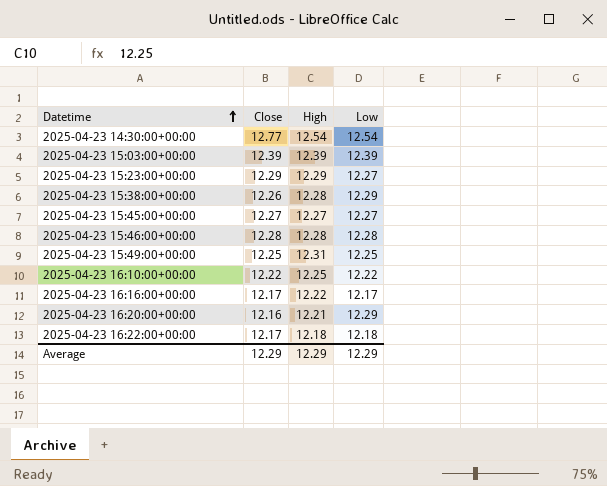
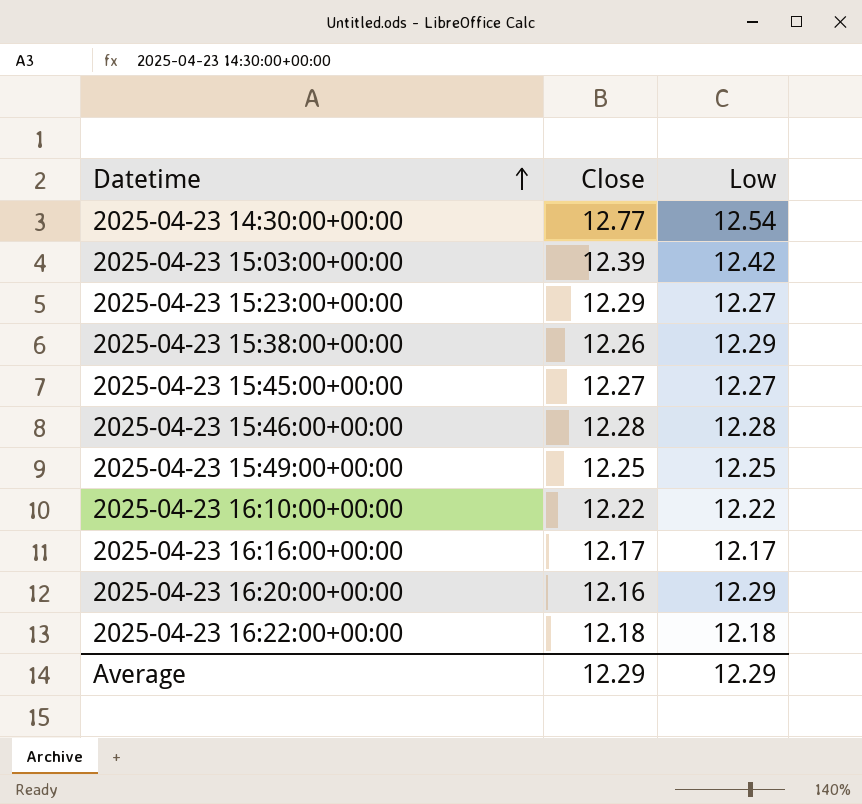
column High | position: 3 -> none
2025-04-23 15:03:00+00:00 | Low: 12.39 -> 12.42
2025-04-23 16:22:00+00:00 | Close: 12.17 -> 12.18

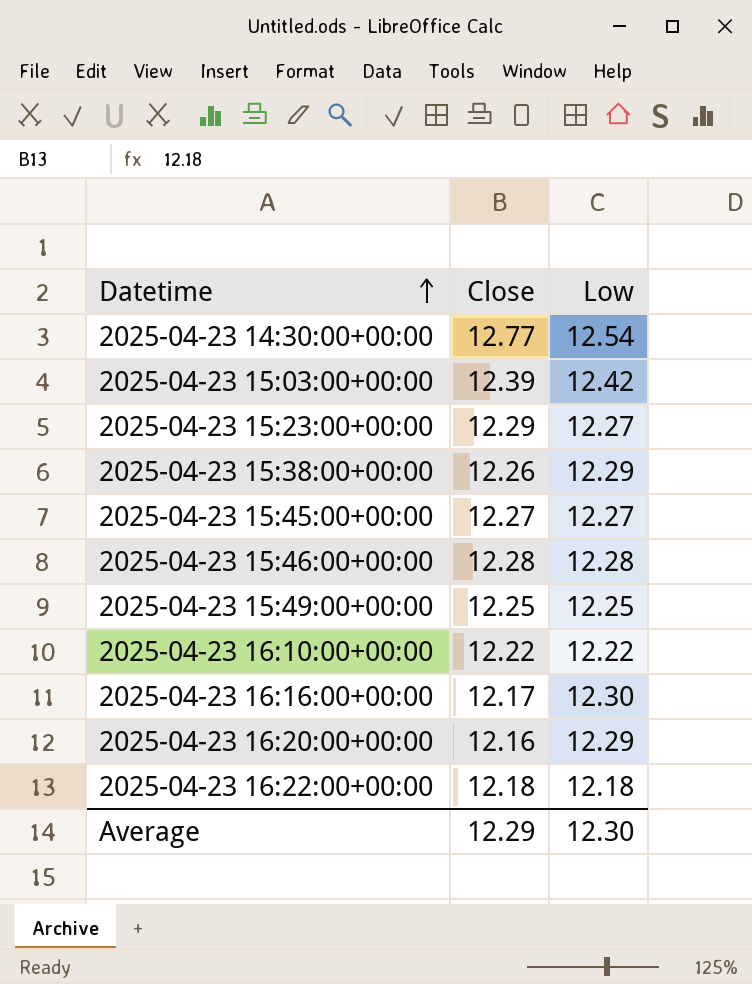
2025-04-23 16:16:00+00:00 | Low: 12.17 -> 12.30
Average | Low: 12.29 -> 12.30

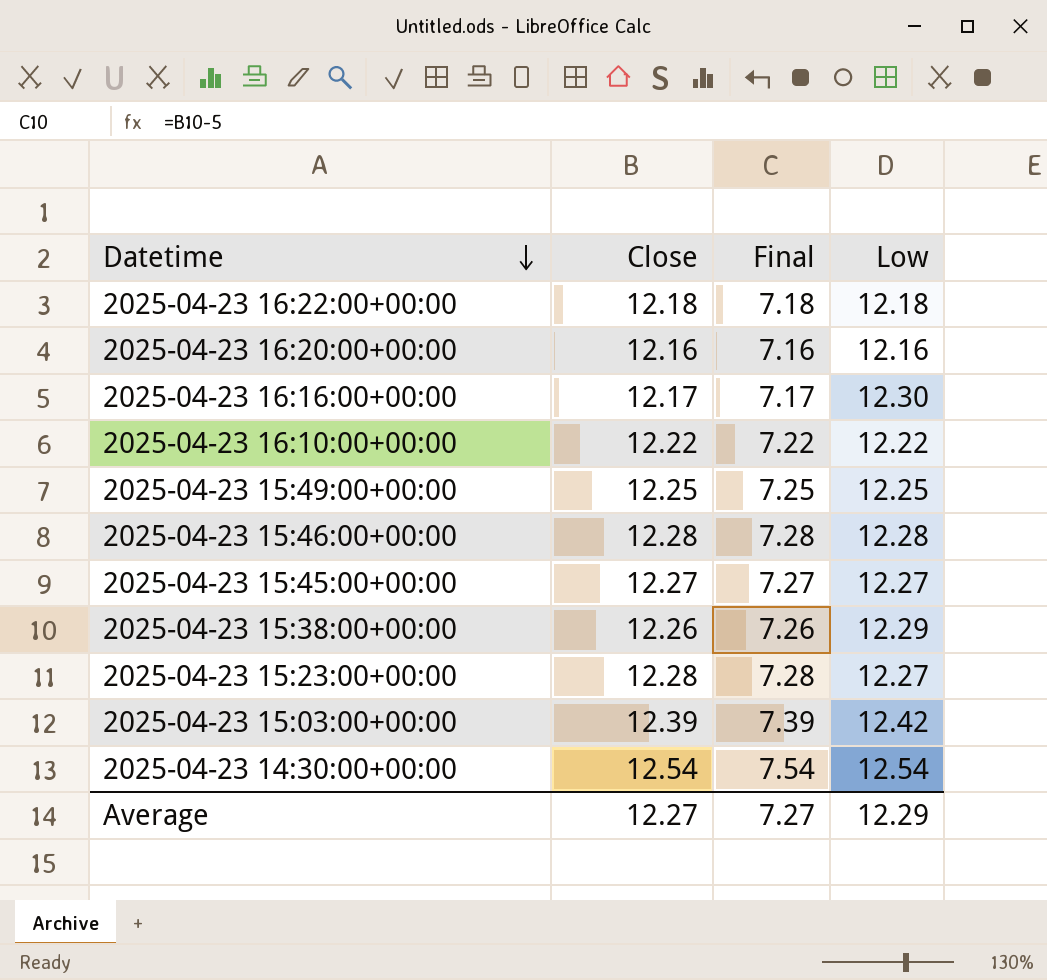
row order: Datetime ascending -> Datetime descending
column Final | formula: none -> [Close] - 5
2025-04-23 16:20:00+00:00 | Low: 12.29 -> 12.16
2025-04-23 15:23:00+00:00 | Close: 12.29 -> 12.28
2025-04-23 14:30:00+00:00 | Close: 12.77 -> 12.54
Average | Close: 12.29 -> 12.27
Average | Low: 12.30 -> 12.29

